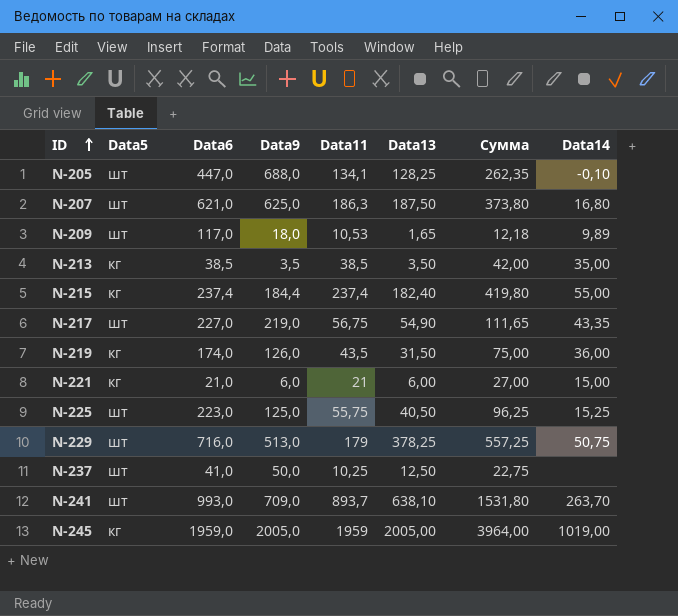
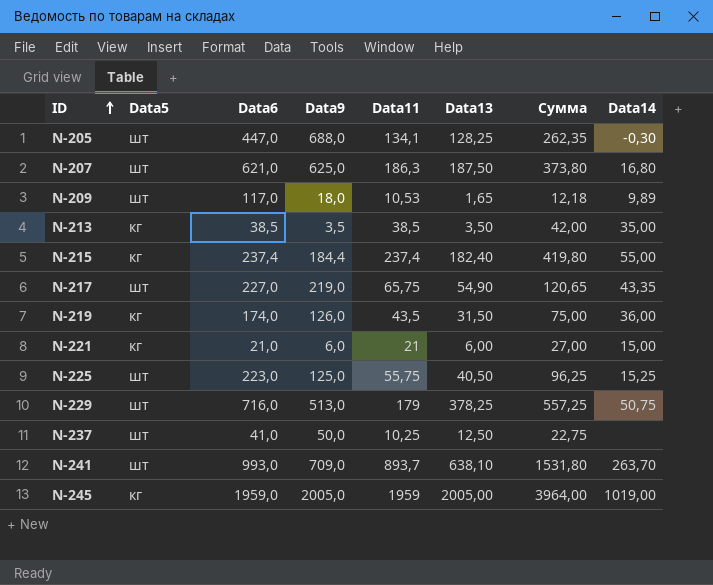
N-205 | Data14: -0,10 -> -0,30
N-217 | Data11: 56,75 -> 65,75
N-217 | Сумма: 111,65 -> 120,65

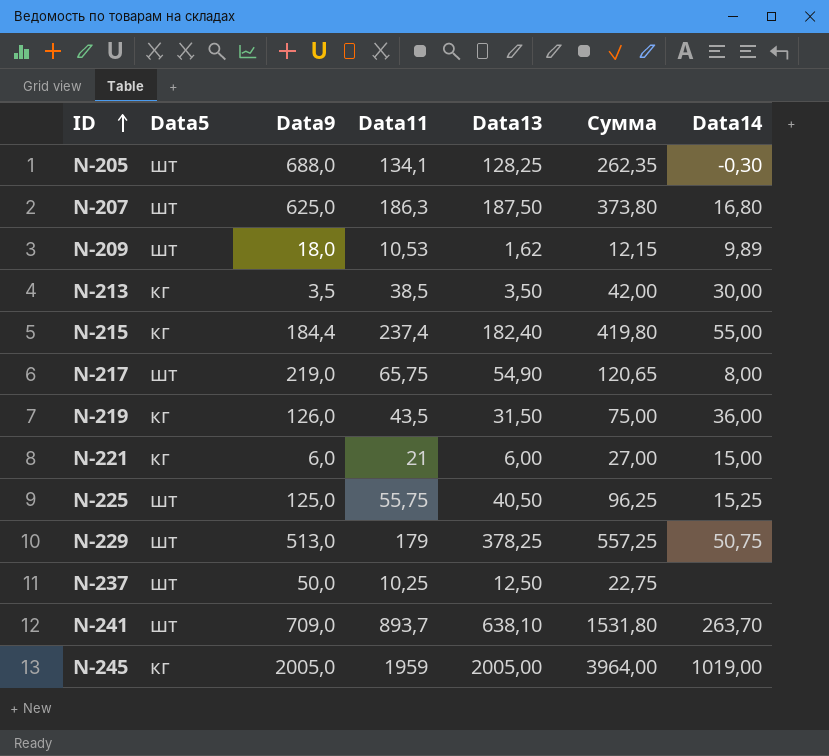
column Data6 | position: 3 -> none
N-209 | Data13: 1,65 -> 1,62
N-209 | Сумма: 12,18 -> 12,15
N-213 | Data14: 35,00 -> 30,00
N-217 | Data14: 43,35 -> 8,00

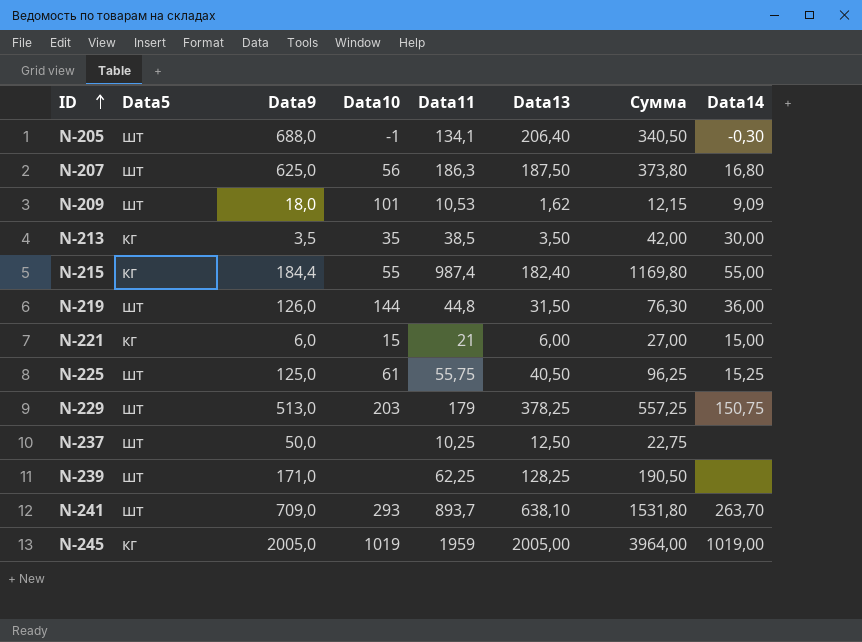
column Data10 | position: none -> 4
row N-217: шт | 219,0 | 65,75 | 54,90 | 120,65 | 8,00 -> none
N-205 | Data13: 128,25 -> 206,40
N-205 | Сумма: 262,35 -> 340,50
N-209 | Data14: 9,89 -> 9,09
N-215 | Data11: 237,4 -> 987,4
N-215 | Сумма: 419,80 -> 1169,80
N-219 | Data5: кг -> шт
N-219 | Data11: 43,5 -> 44,8
N-219 | Сумма: 75,00 -> 76,30
N-229 | Data14: 50,75 -> 150,75
row N-239: none -> шт | 171,0 | none | 62,25 | 128,25 | 190,50 | none

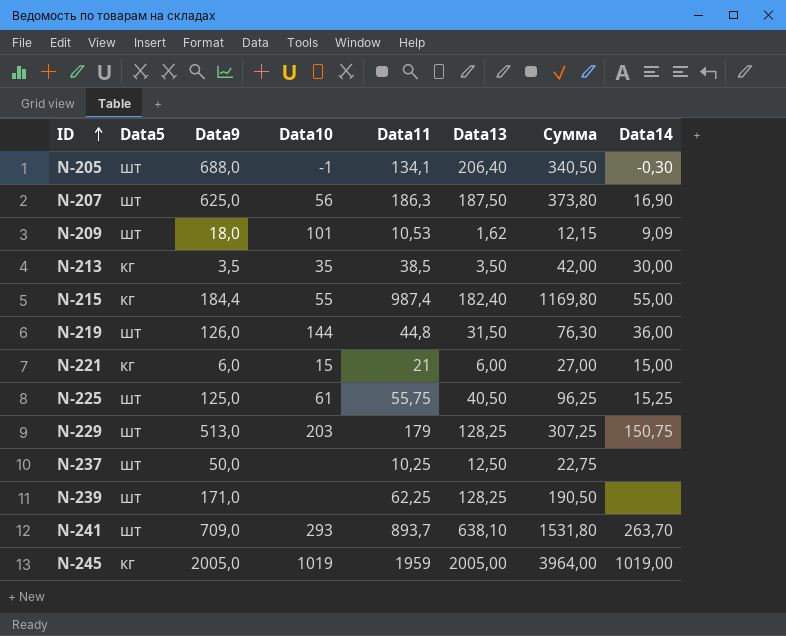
N-207 | Data14: 16,80 -> 16,90
N-229 | Data13: 378,25 -> 128,25
N-229 | Сумма: 557,25 -> 307,25

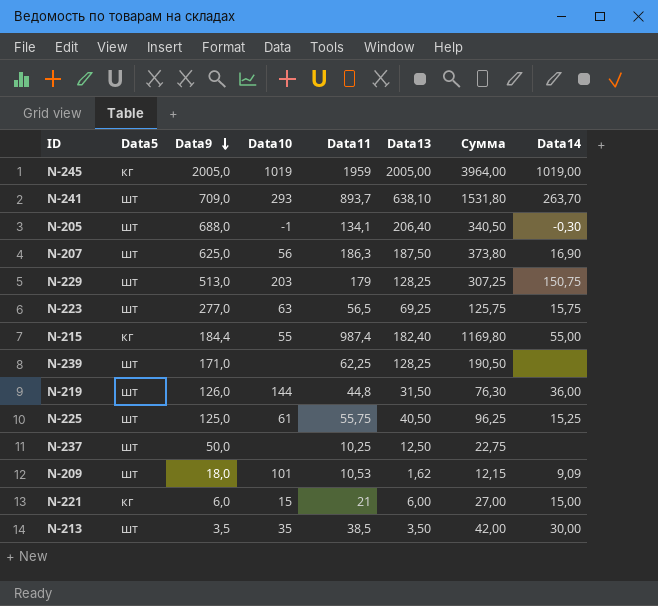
row order: ID ascending -> Data9 descending
row N-223: none -> шт | 277,0 | 63 | 56,5 | 69,25 | 125,75 | 15,75
N-213 | Data5: кг -> шт

